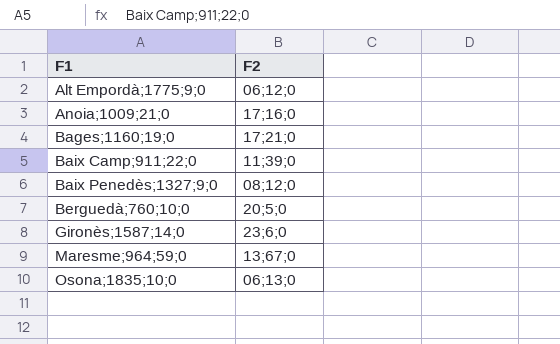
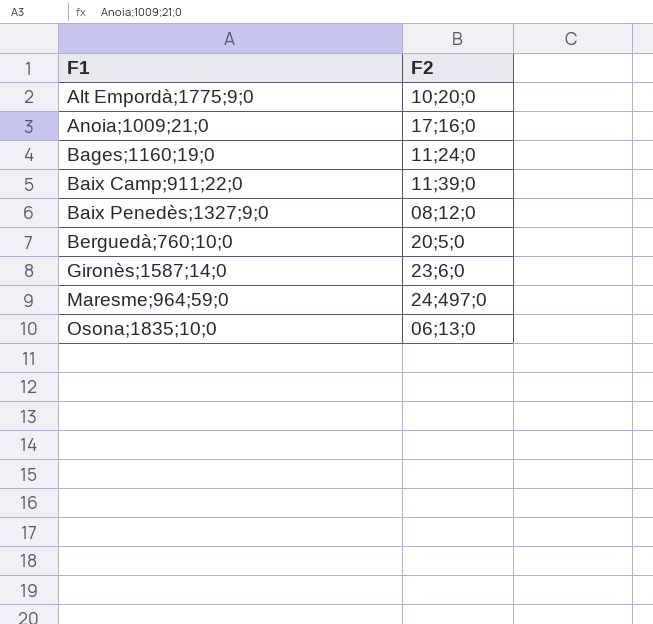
Alt Empordà;1775;9;0 | F2: 06;12;0 -> 10;20;0
Bages;1160;19;0 | F2: 17;21;0 -> 11;24;0
Maresme;964;59;0 | F2: 13;67;0 -> 24;497;0

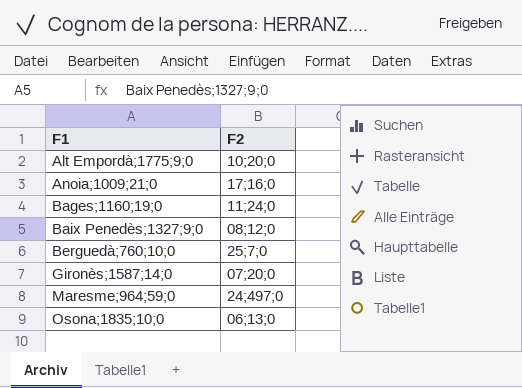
row Baix Camp;911;22;0: 11;39;0 -> none
Berguedà;760;10;0 | F2: 20;5;0 -> 25;7;0
Gironès;1587;14;0 | F2: 23;6;0 -> 07;20;0

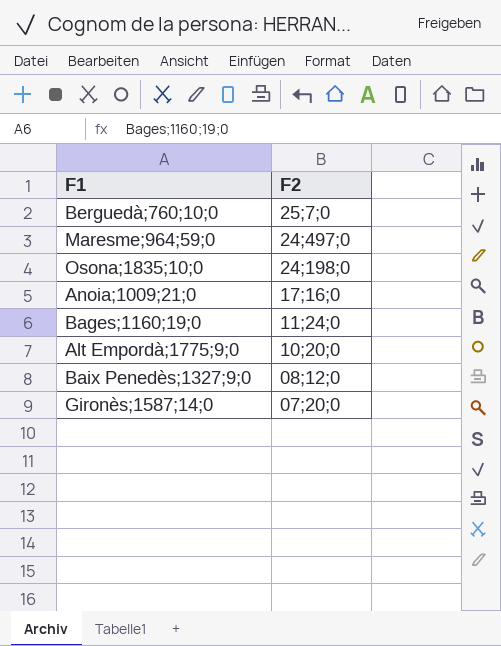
row order: F1 ascending -> F2 descending
Osona;1835;10;0 | F2: 06;13;0 -> 24;198;0

